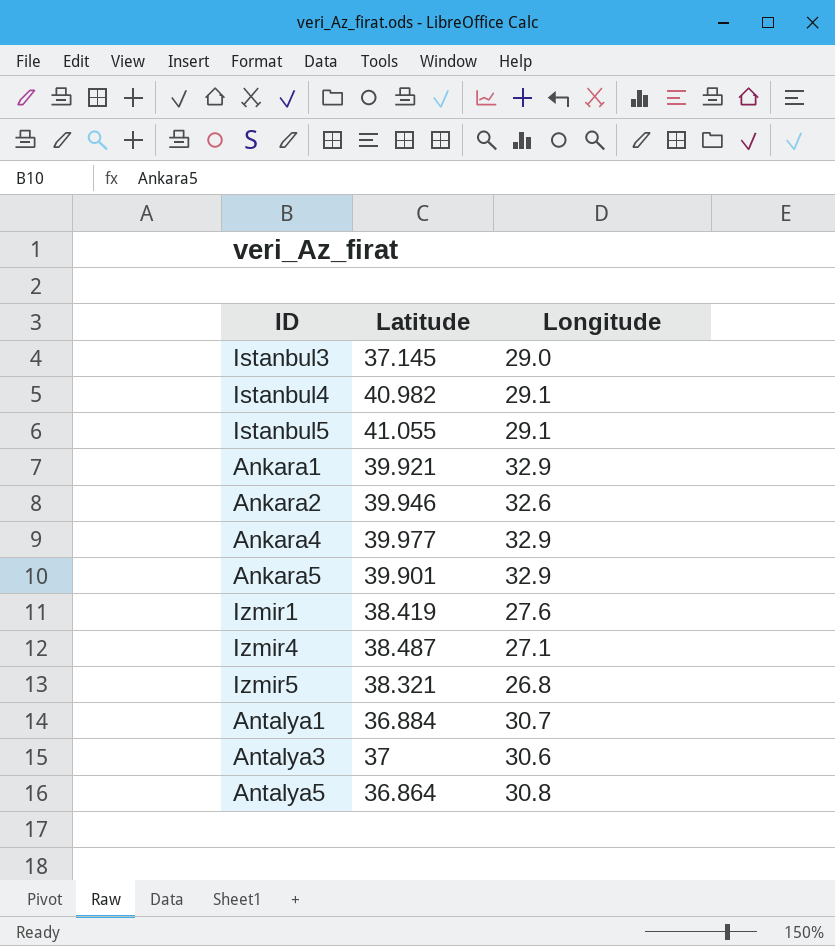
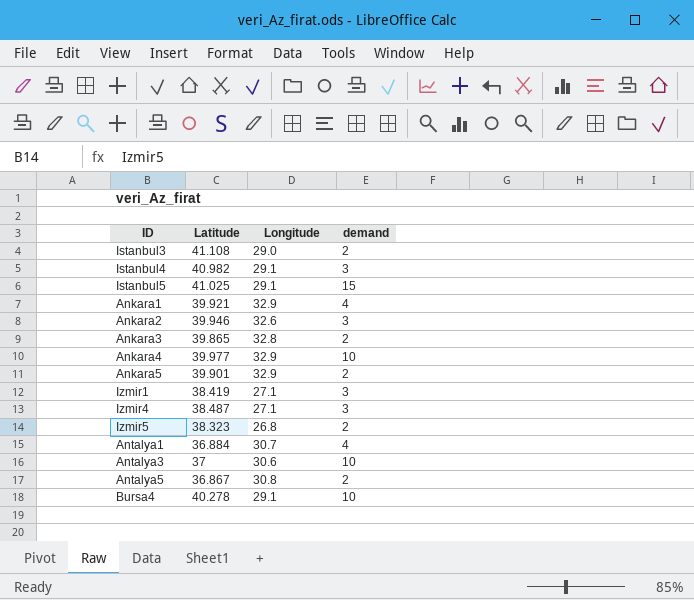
column demand | position: none -> 4
Istanbul3 | Latitude: 37.145 -> 41.108
Istanbul5 | Latitude: 41.055 -> 41.025
row Ankara3: none -> 39.865 | 32.8 | 2
Izmir1 | Longitude: 27.6 -> 27.1
Izmir5 | Latitude: 38.321 -> 38.323
Antalya5 | Latitude: 36.864 -> 36.867
row Bursa4: none -> 40.278 | 29.1 | 10

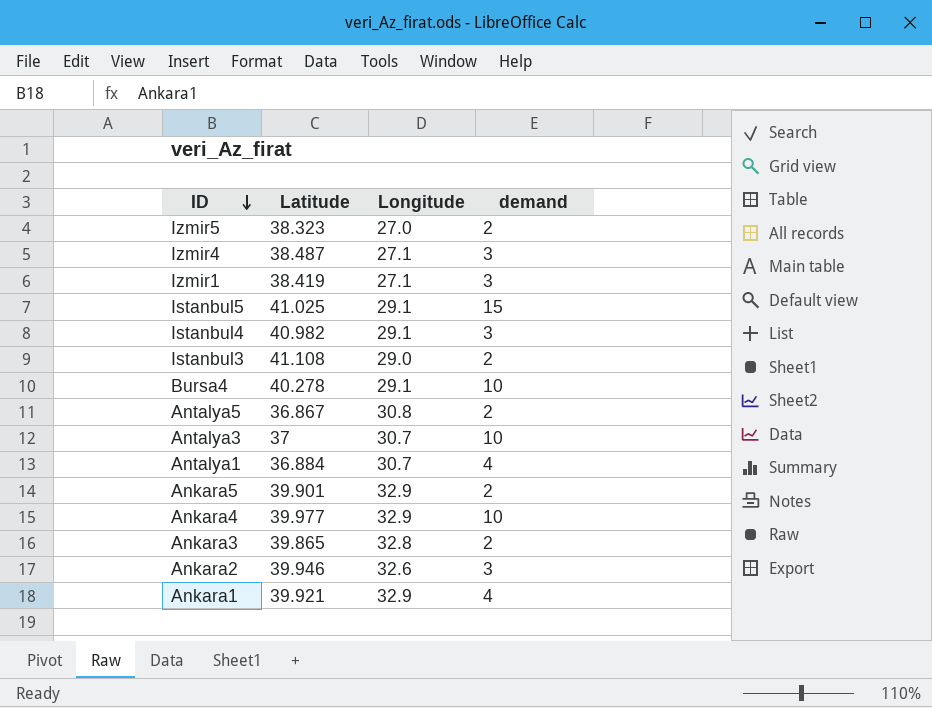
row order: none -> ID descending
Izmir5 | Longitude: 26.8 -> 27.0
Antalya3 | Longitude: 30.6 -> 30.7

